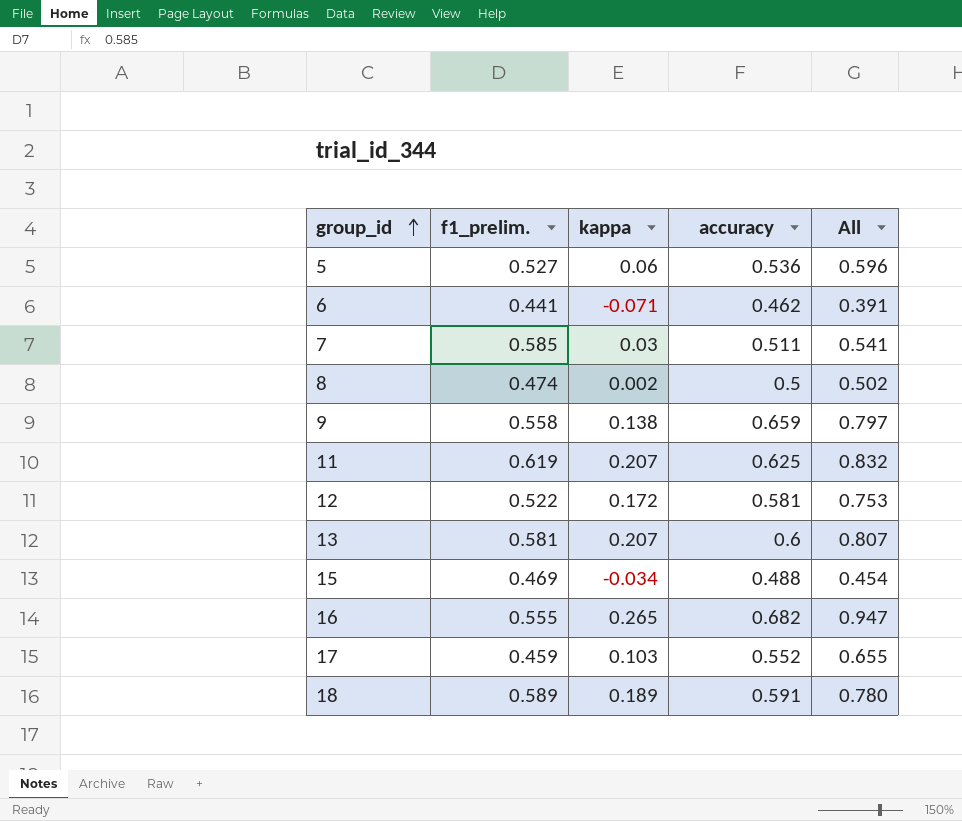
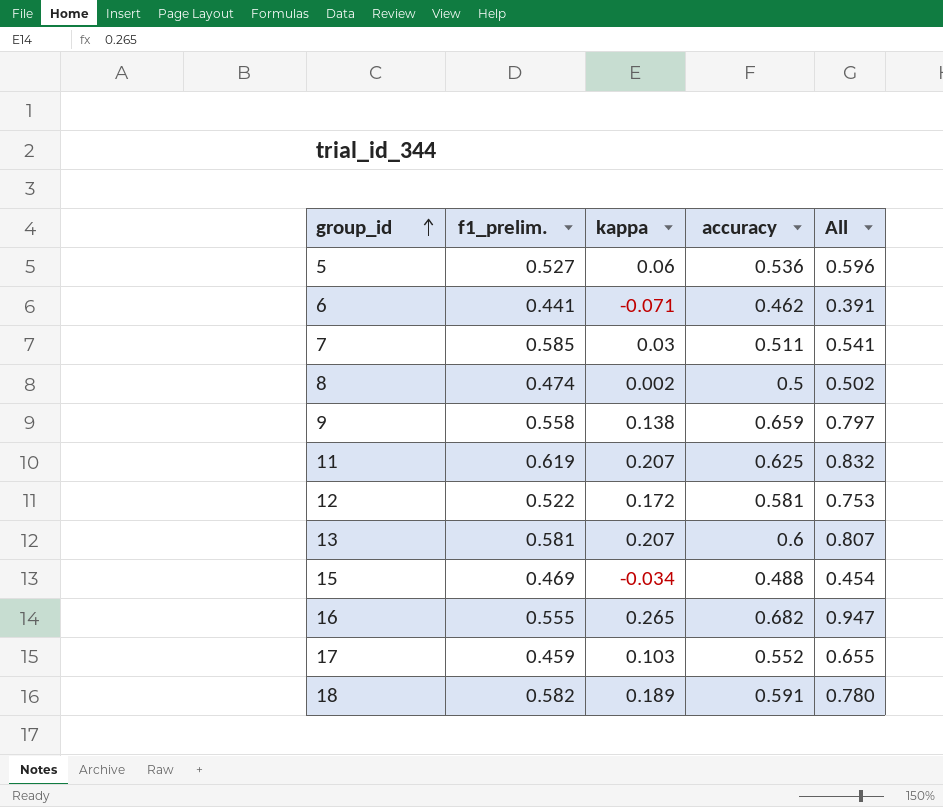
18 | f1_prelim.: 0.589 -> 0.582

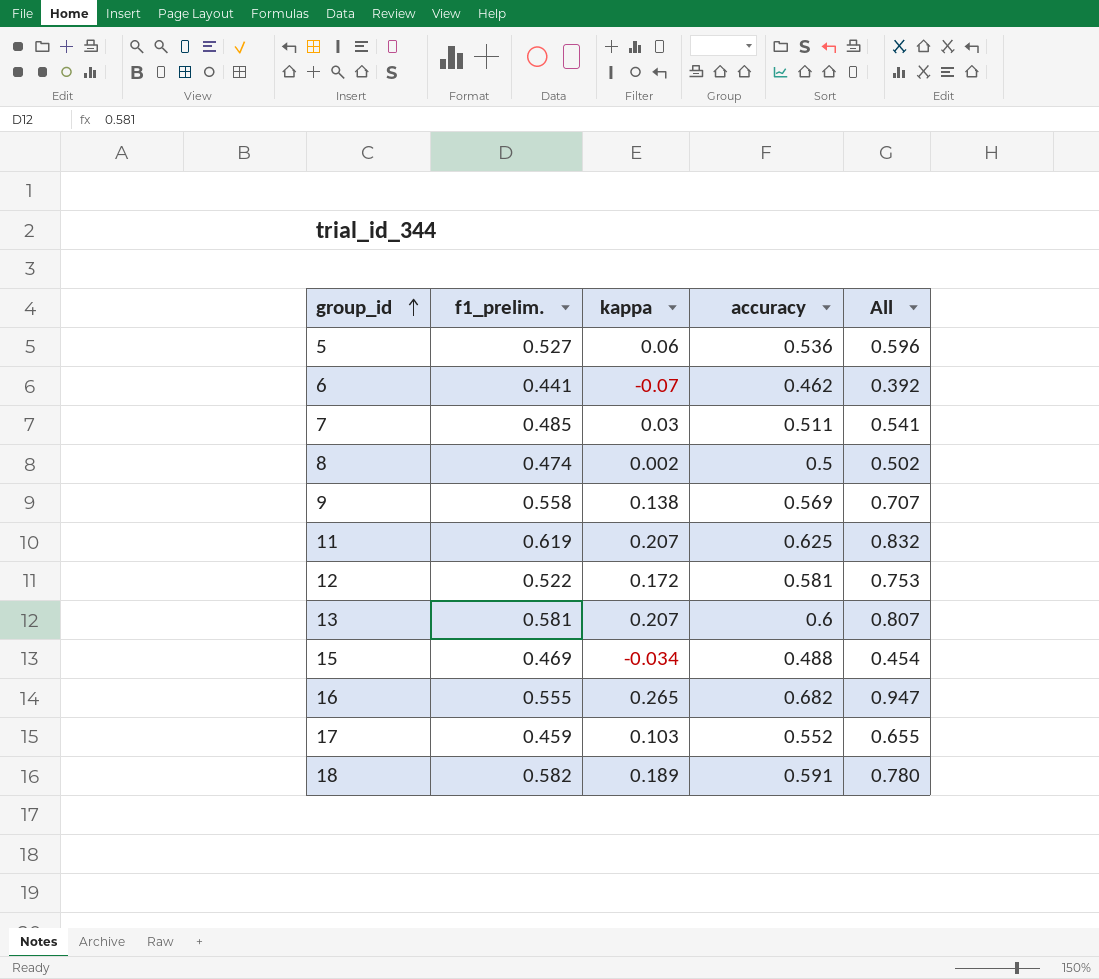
6 | kappa: -0.071 -> -0.07
6 | All: 0.391 -> 0.392
7 | f1_prelim.: 0.585 -> 0.485
9 | accuracy: 0.659 -> 0.569
9 | All: 0.797 -> 0.707

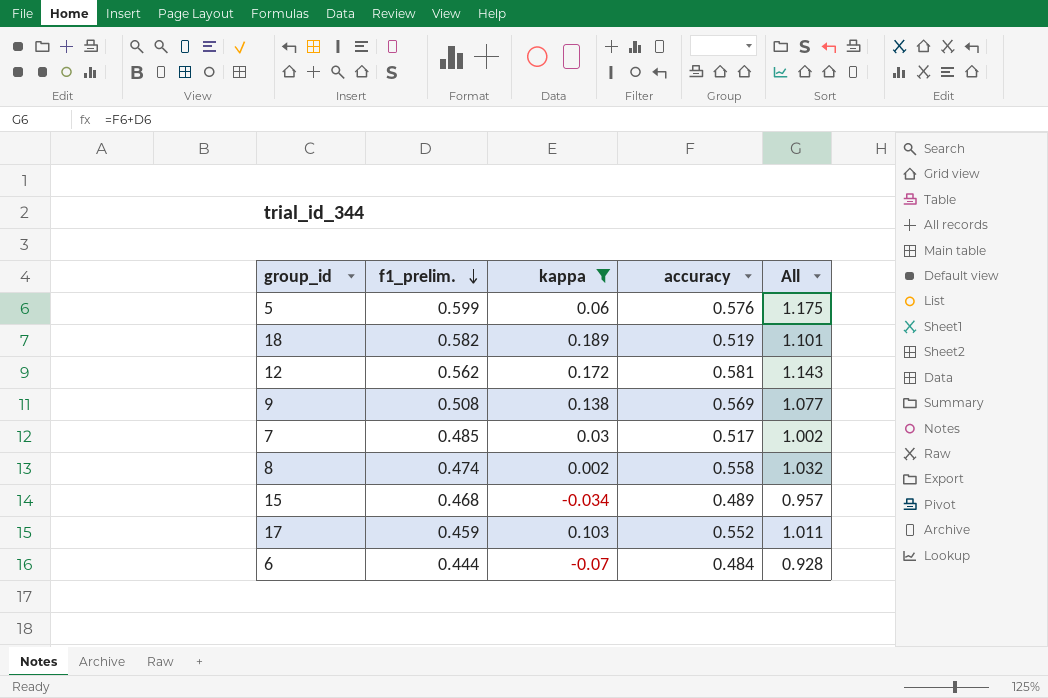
filter: none -> kappa <= 0.189
row order: group_id ascending -> f1_prelim. descending
column All | formula: [kappa] + [accuracy] -> [f1_prelim.] + [accuracy]
5 | f1_prelim.: 0.527 -> 0.599
5 | accuracy: 0.536 -> 0.576
18 | accuracy: 0.591 -> 0.519
12 | f1_prelim.: 0.522 -> 0.562
9 | f1_prelim.: 0.558 -> 0.508
7 | accuracy: 0.511 -> 0.517
8 | accuracy: 0.5 -> 0.558
15 | f1_prelim.: 0.469 -> 0.468
15 | accuracy: 0.488 -> 0.489
6 | f1_prelim.: 0.441 -> 0.444
6 | accuracy: 0.462 -> 0.484

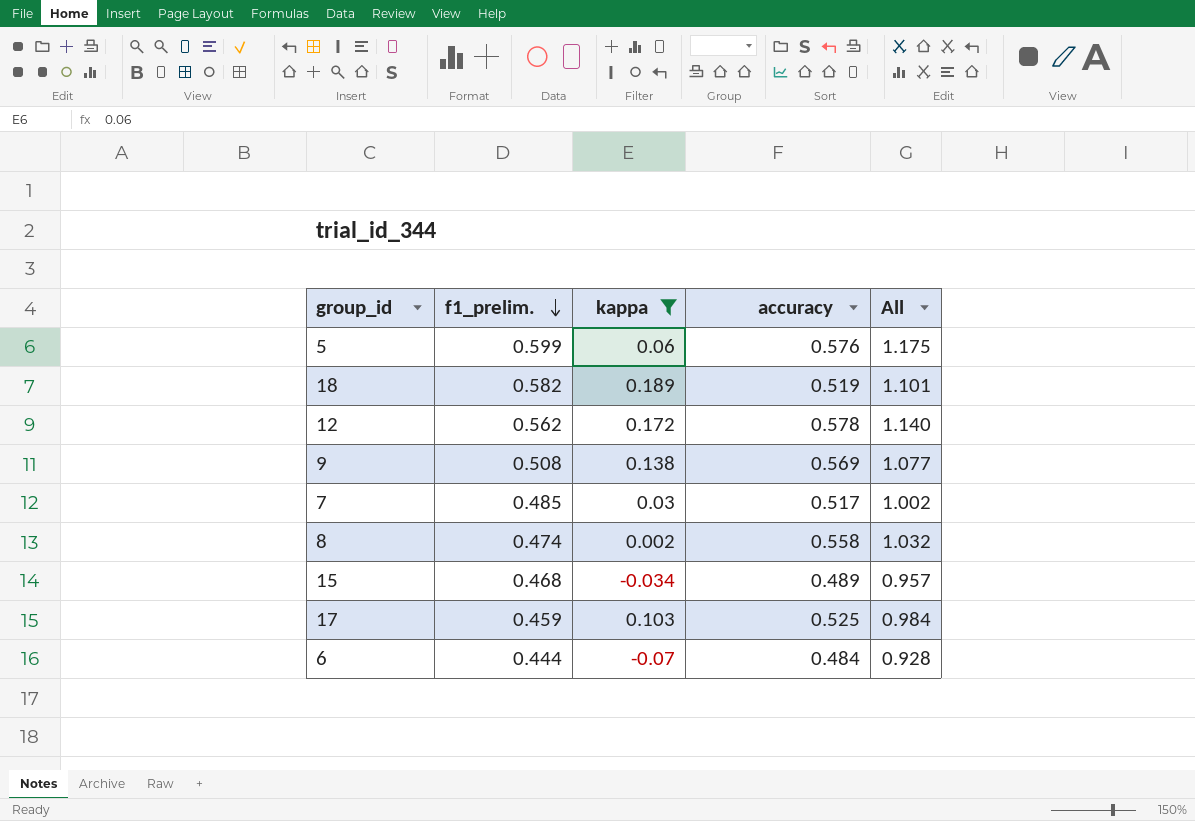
12 | accuracy: 0.581 -> 0.578
12 | All: 1.143 -> 1.140
17 | accuracy: 0.552 -> 0.525
17 | All: 1.011 -> 0.984

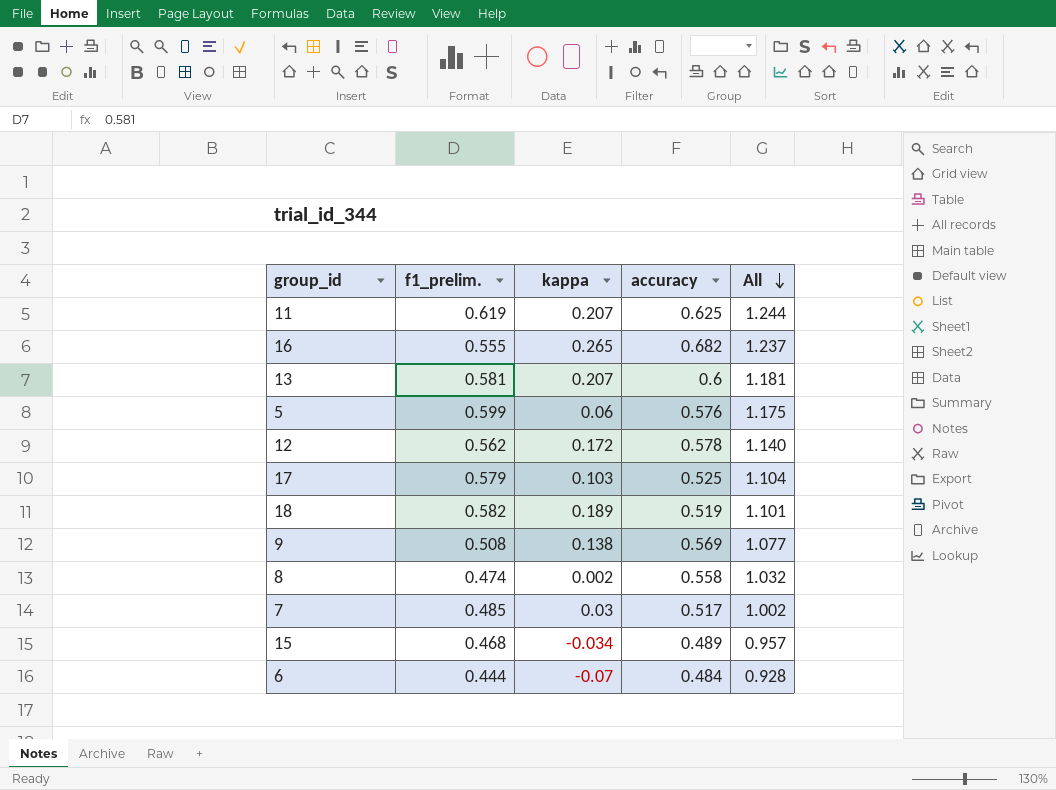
filter: kappa <= 0.189 -> none
row order: f1_prelim. descending -> All descending
17 | f1_prelim.: 0.459 -> 0.579
17 | All: 0.984 -> 1.104

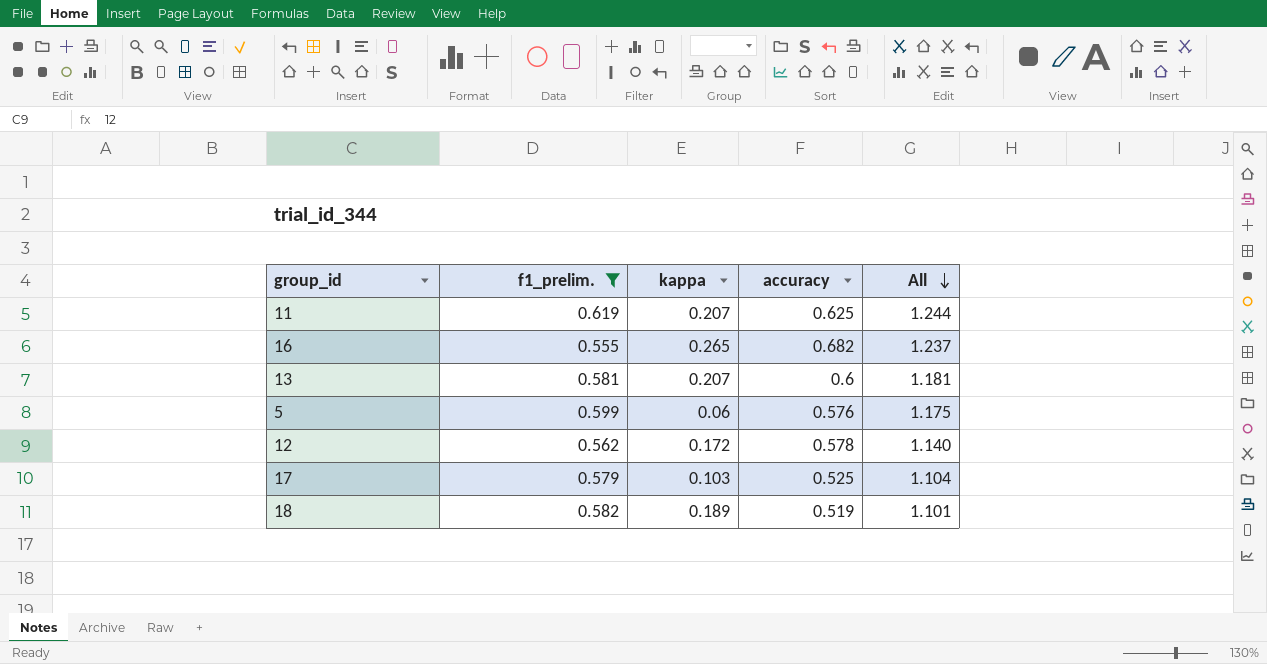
filter: none -> f1_prelim. >= 0.555

